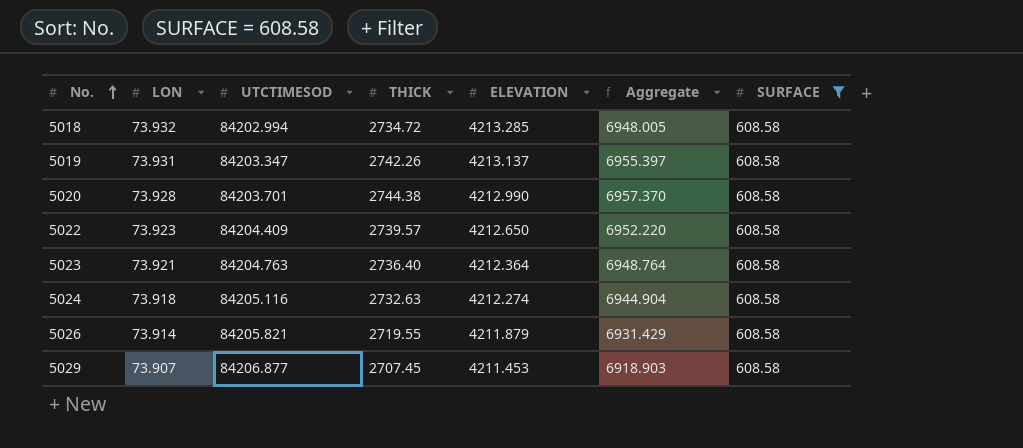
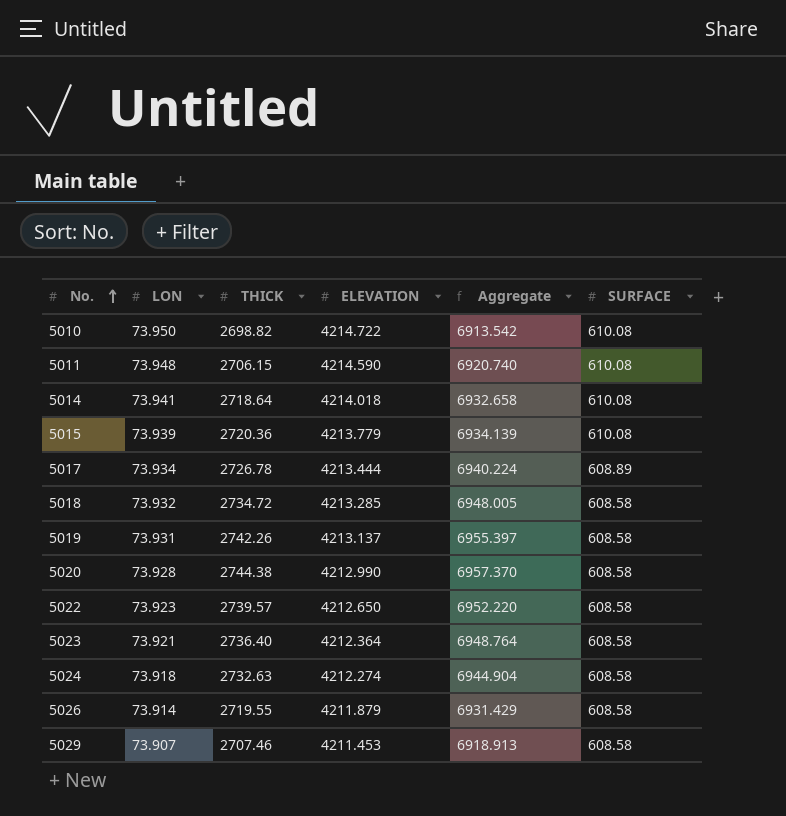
filter: SURFACE = 608.58 -> none
column UTCTIMESOD | position: 3 -> none
5029 | THICK: 2707.45 -> 2707.46
5029 | Aggregate: 6918.903 -> 6918.913

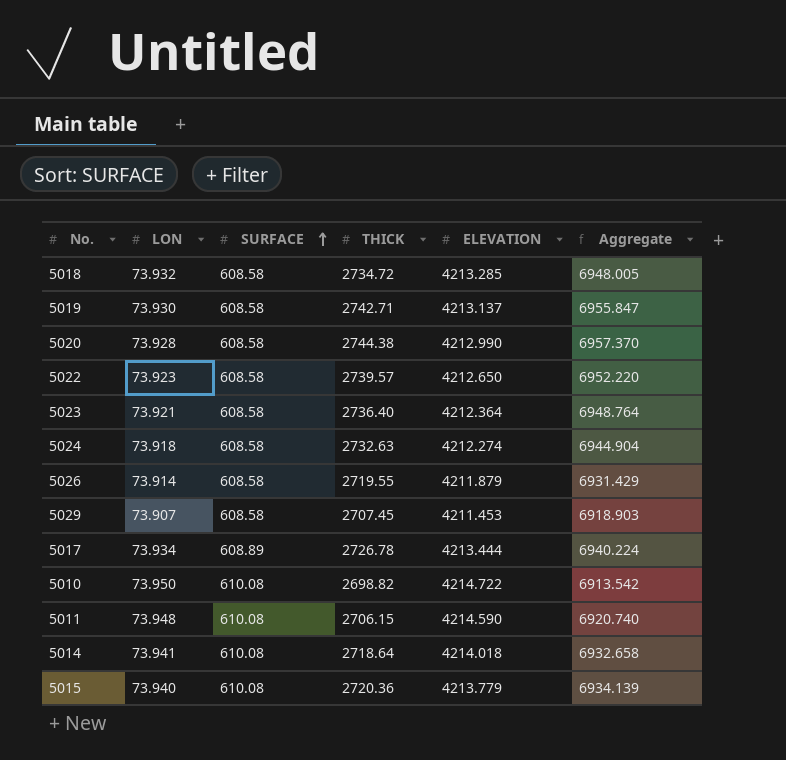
row order: No. ascending -> SURFACE ascending
column SURFACE | position: 6 -> 3
5019 | LON: 73.931 -> 73.930
5019 | THICK: 2742.26 -> 2742.71
5019 | Aggregate: 6955.397 -> 6955.847
5029 | THICK: 2707.46 -> 2707.45
5029 | Aggregate: 6918.913 -> 6918.903
5015 | LON: 73.939 -> 73.940

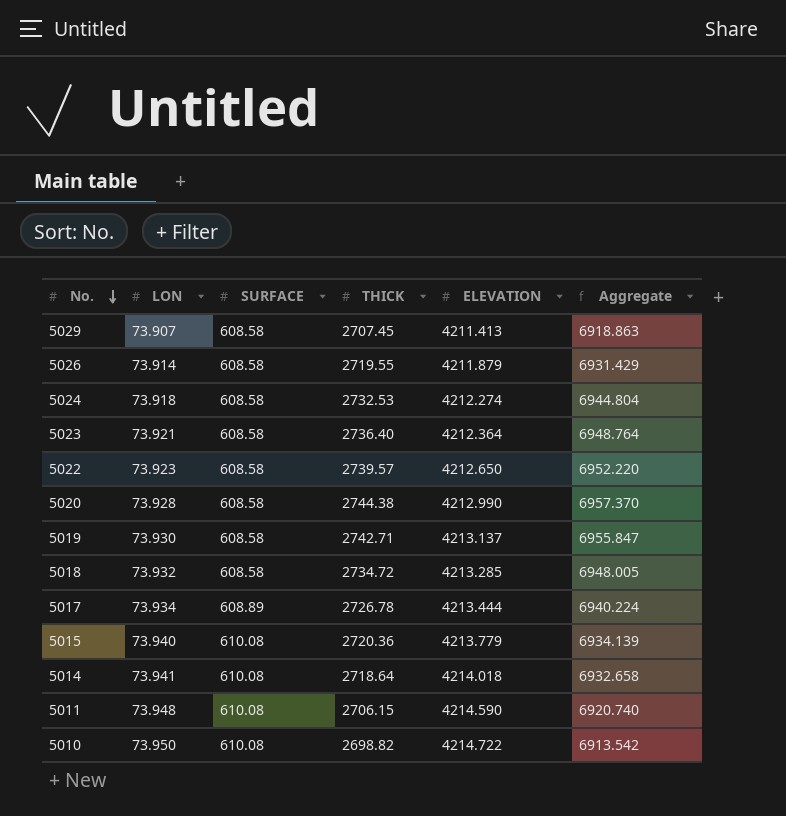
row order: SURFACE ascending -> No. descending
5029 | ELEVATION: 4211.453 -> 4211.413
5029 | Aggregate: 6918.903 -> 6918.863
5024 | THICK: 2732.63 -> 2732.53
5024 | Aggregate: 6944.904 -> 6944.804

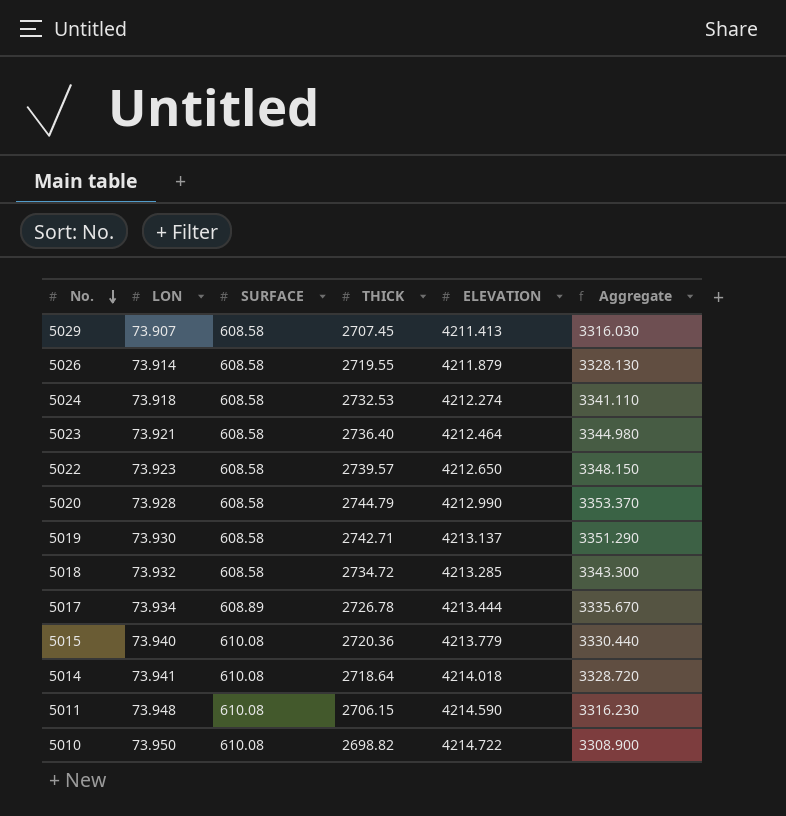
column Aggregate | formula: [THICK] + [ELEVATION] -> [SURFACE] + [THICK]
5023 | ELEVATION: 4212.364 -> 4212.464
5020 | THICK: 2744.38 -> 2744.79

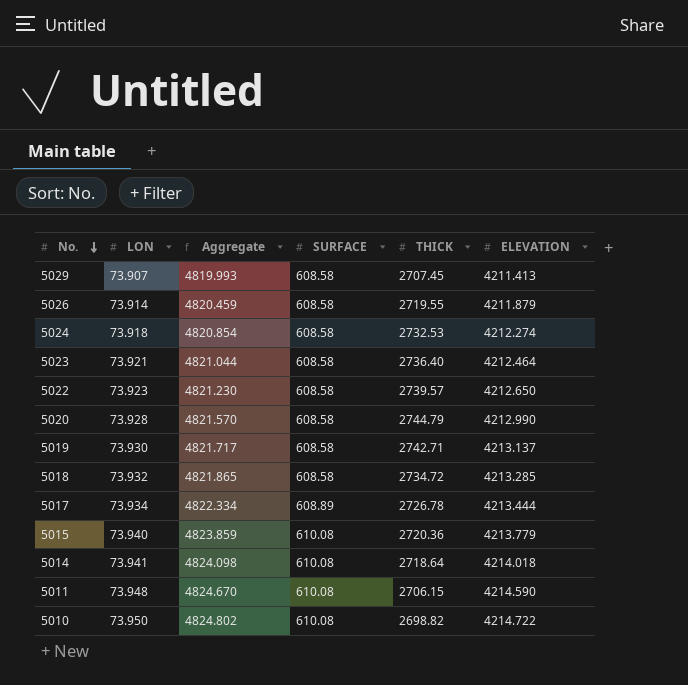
column Aggregate | formula: [SURFACE] + [THICK] -> [SURFACE] + [ELEVATION]
column Aggregate | position: 6 -> 3

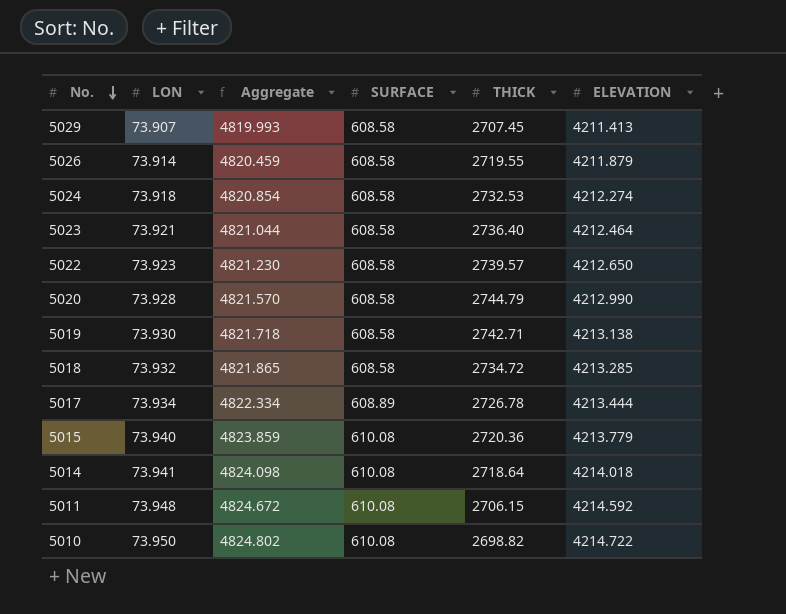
5019 | Aggregate: 4821.717 -> 4821.718
5019 | ELEVATION: 4213.137 -> 4213.138
5011 | Aggregate: 4824.670 -> 4824.672
5011 | ELEVATION: 4214.590 -> 4214.592

